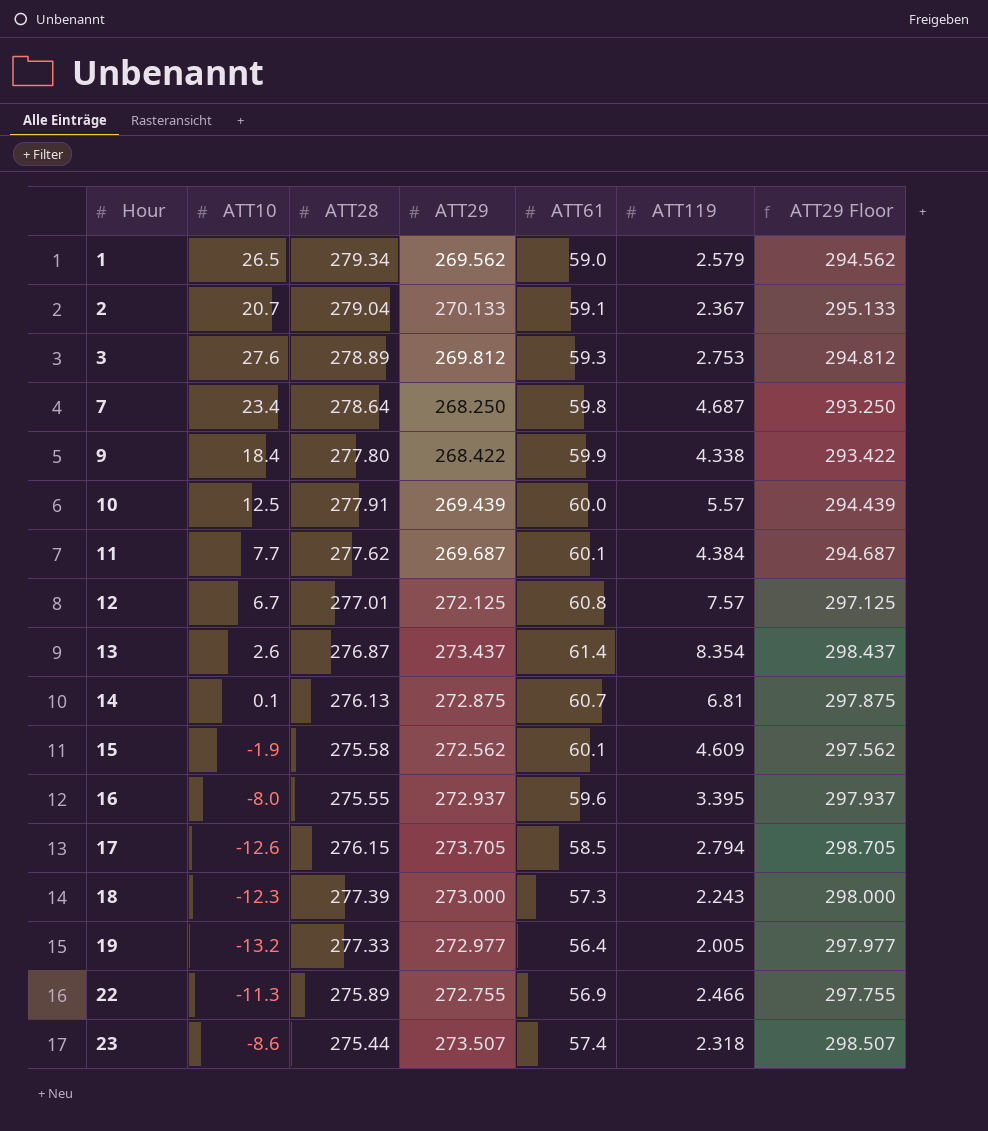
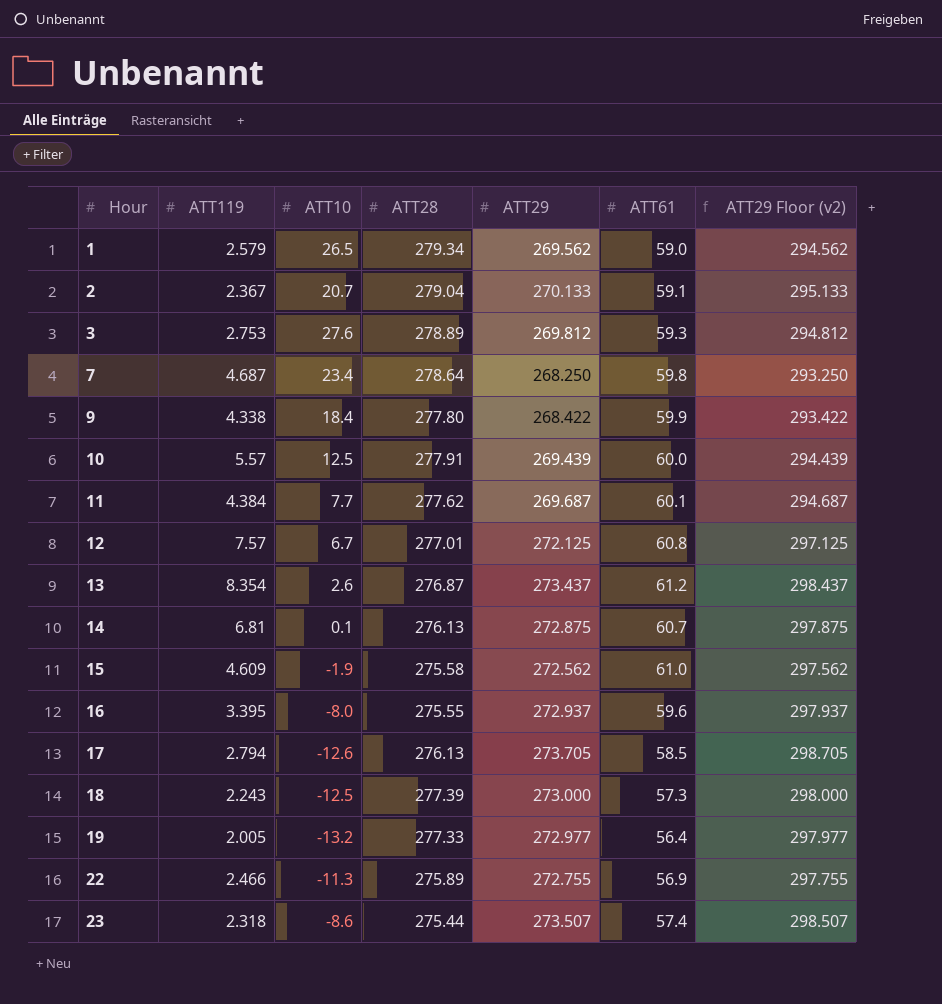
column ATT119 | position: 6 -> 2
column name: ATT29 Floor -> ATT29 Floor (v2)
13 | ATT61: 61.4 -> 61.2
15 | ATT61: 60.1 -> 61.0
17 | ATT28: 276.15 -> 276.13
18 | ATT10: -12.3 -> -12.5

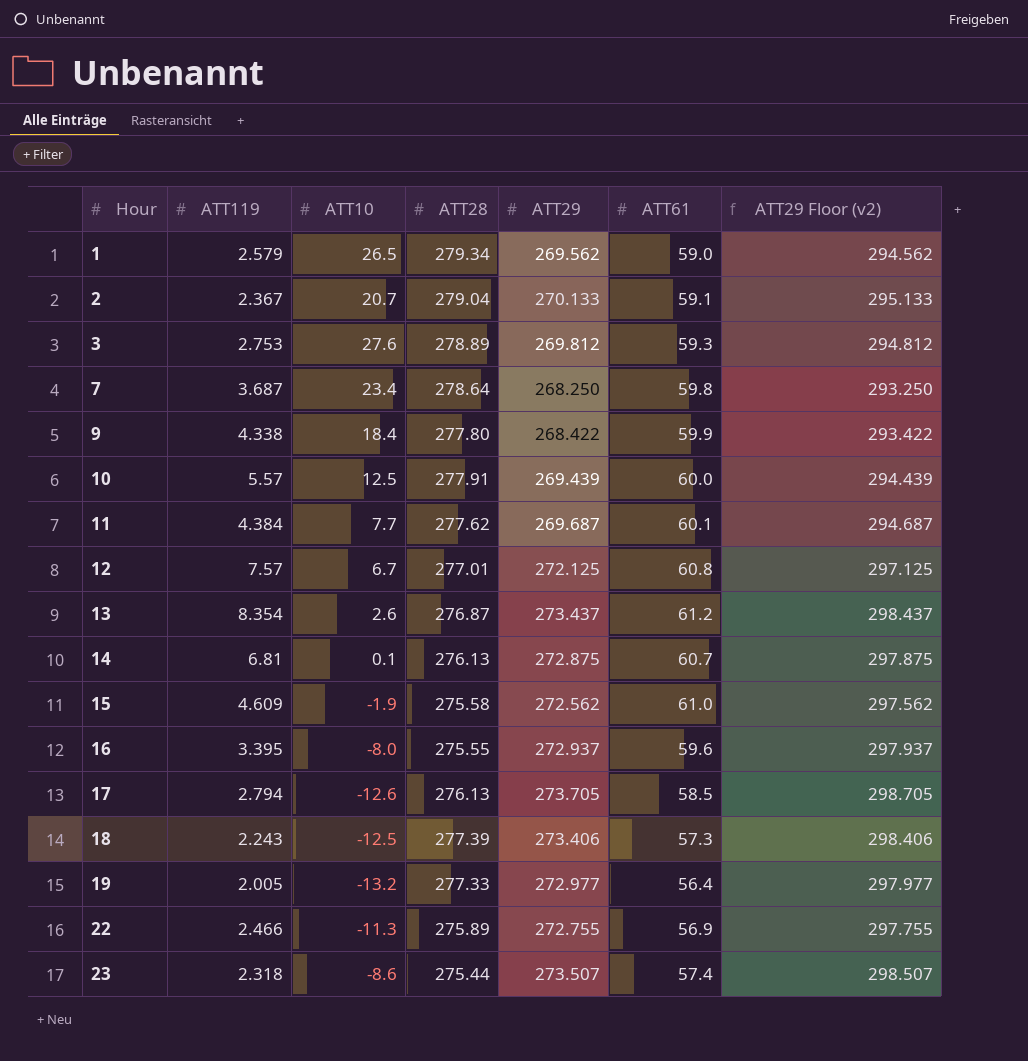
7 | ATT119: 4.687 -> 3.687
18 | ATT29: 273.000 -> 273.406
18 | ATT29 Floor (v2): 298.000 -> 298.406

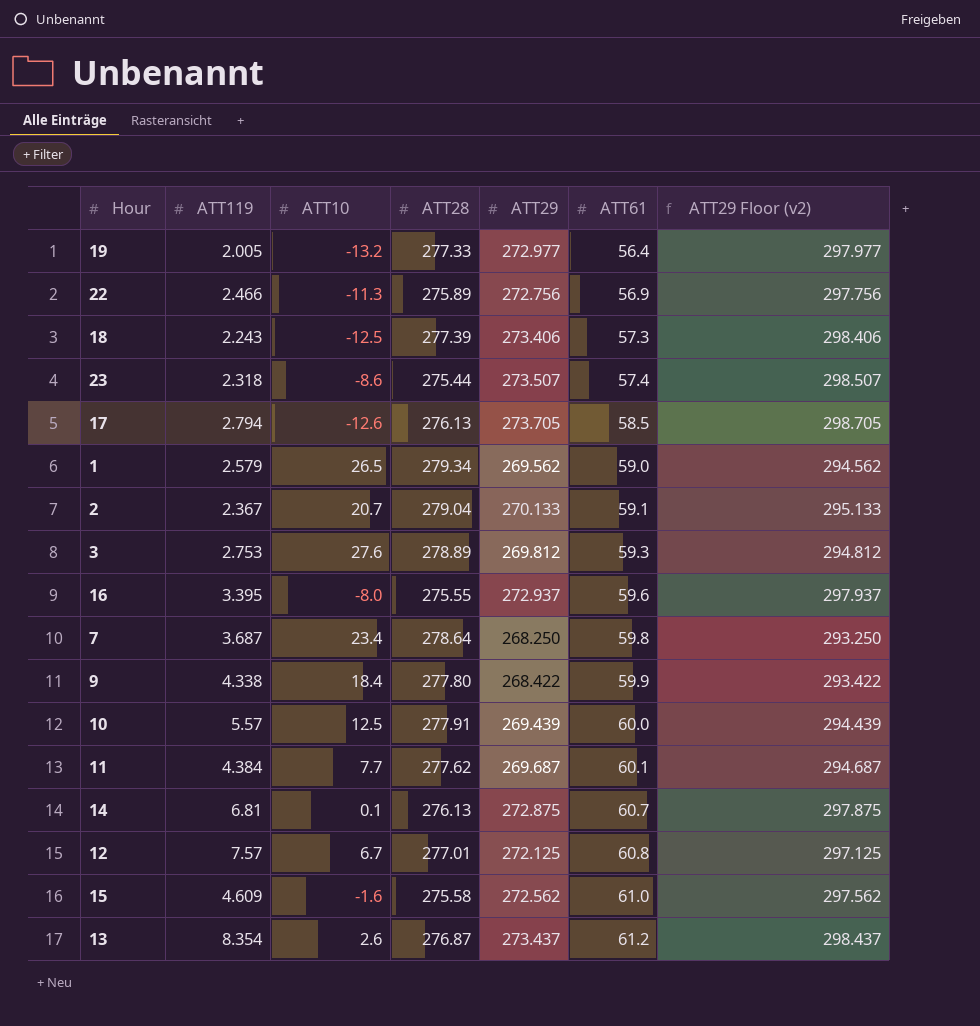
row order: Hour ascending -> ATT61 ascending
22 | ATT29: 272.755 -> 272.756
22 | ATT29 Floor (v2): 297.755 -> 297.756
15 | ATT10: -1.9 -> -1.6

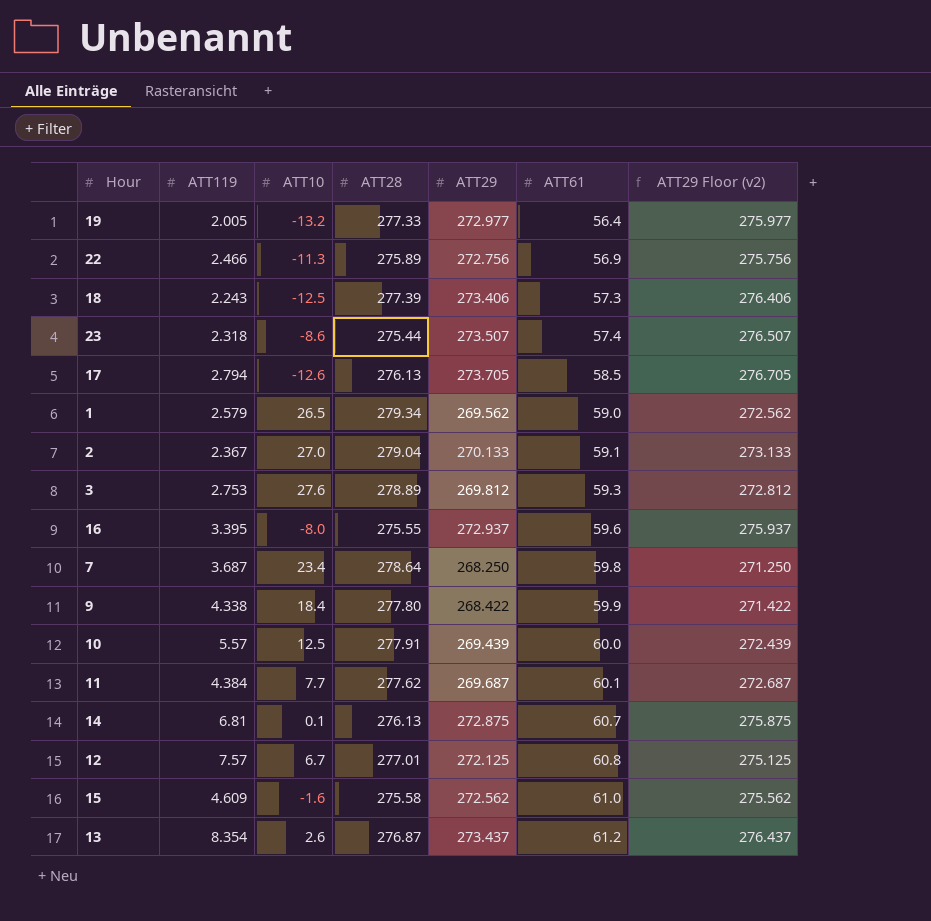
column ATT29 Floor (v2) | formula: [ATT29] + 25 -> [ATT29] + 3
2 | ATT10: 20.7 -> 27.0

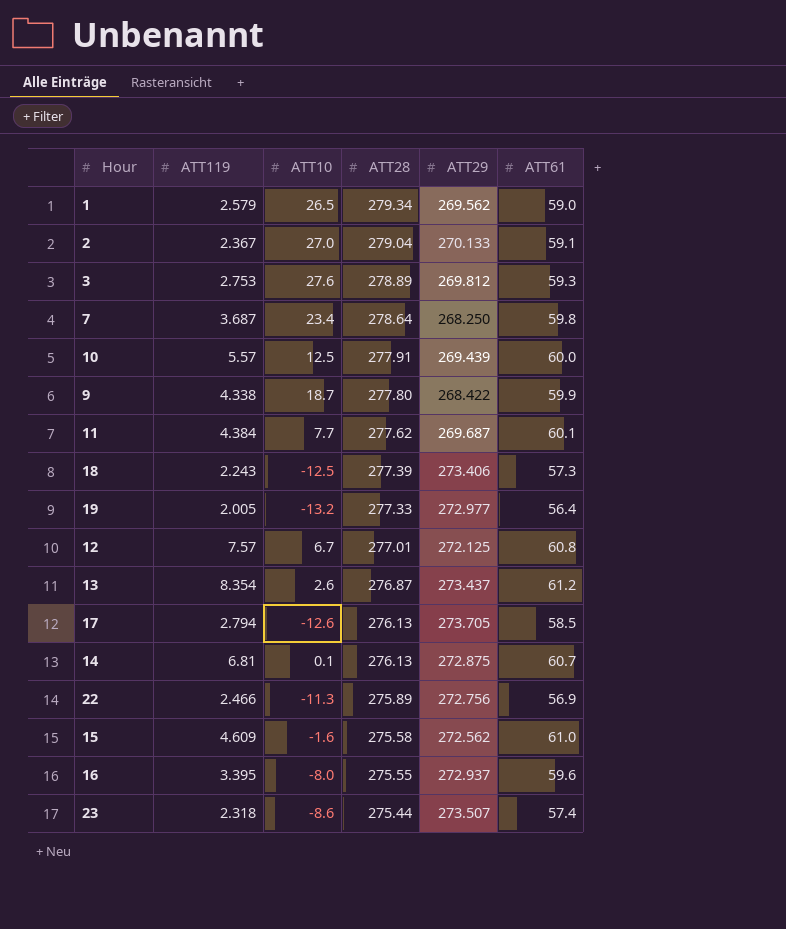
row order: ATT61 ascending -> ATT28 descending
column ATT29 Floor (v2) | formula: [ATT29] + 3 -> none
9 | ATT10: 18.4 -> 18.7

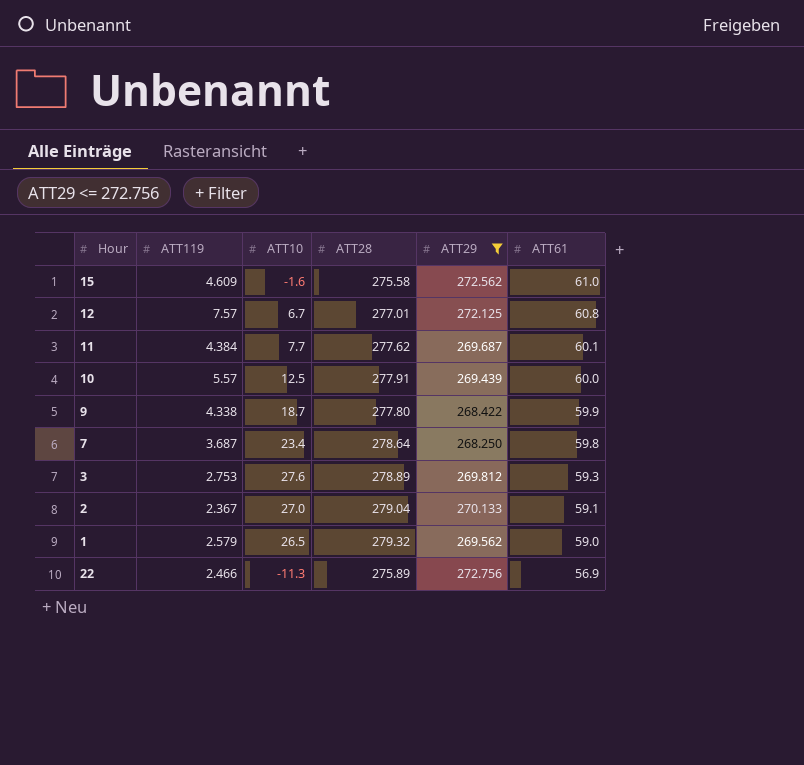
filter: none -> ATT29 <= 272.756
row order: ATT28 descending -> ATT61 descending
1 | ATT28: 279.34 -> 279.32

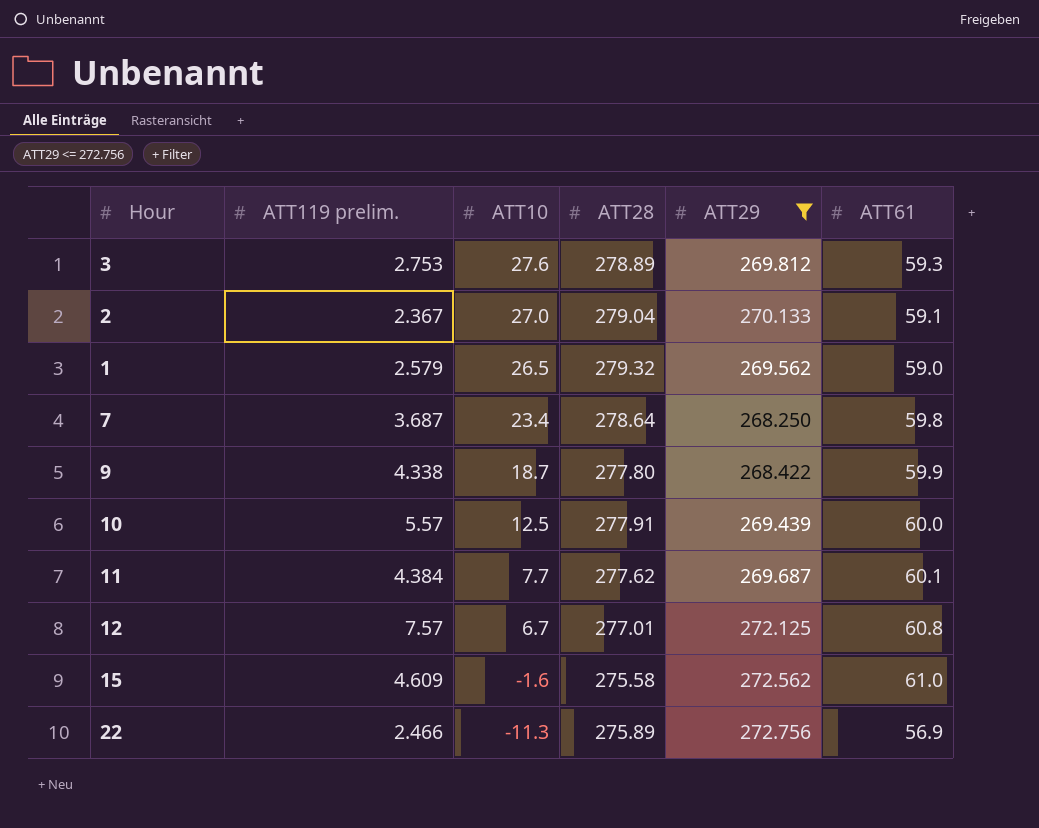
row order: ATT61 descending -> ATT10 descending
column name: ATT119 -> ATT119 prelim.

